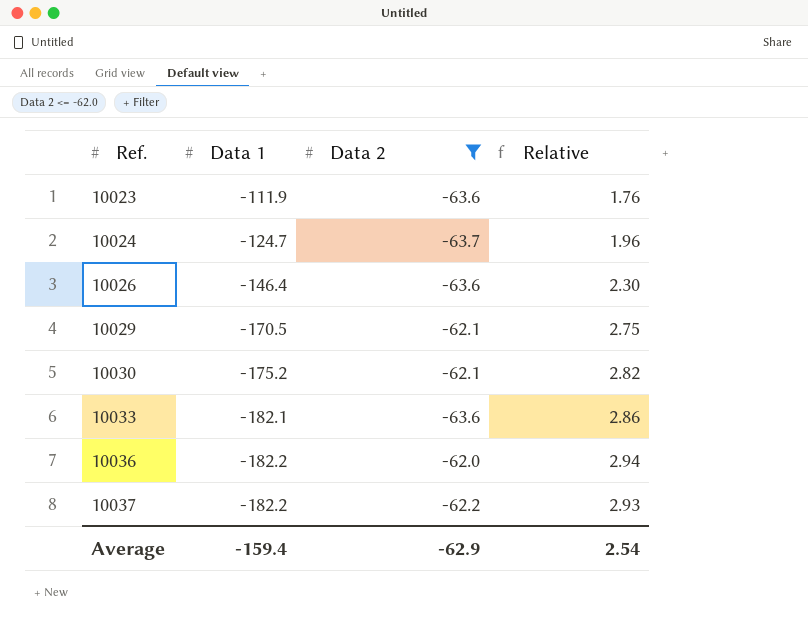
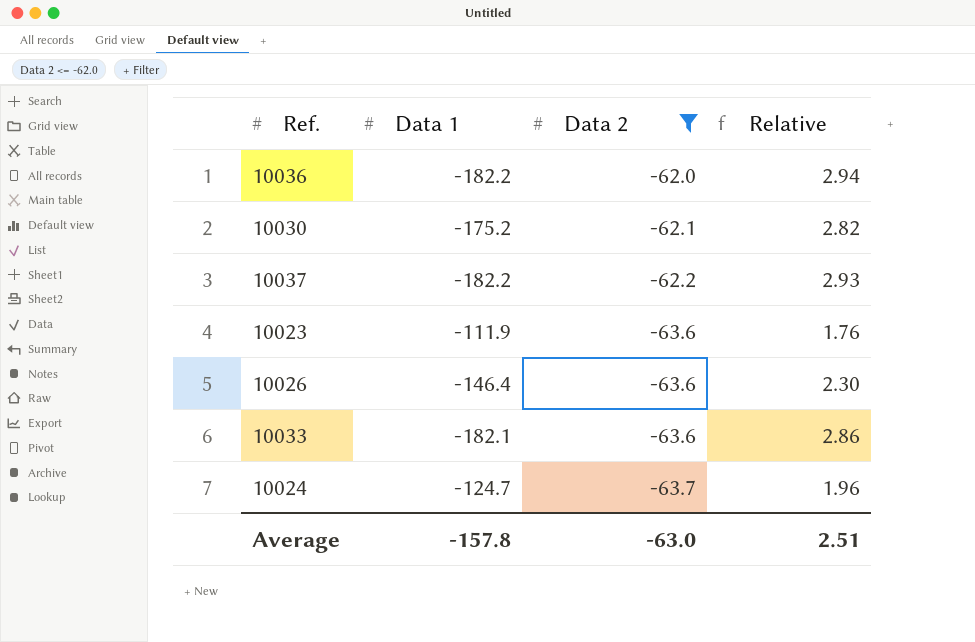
row order: Ref. ascending -> Data 2 descending
row 10029: -170.5 | -62.1 | 2.75 -> none
Average | Data 1: -159.4 -> -157.8
Average | Data 2: -62.9 -> -63.0
Average | Relative: 2.54 -> 2.51

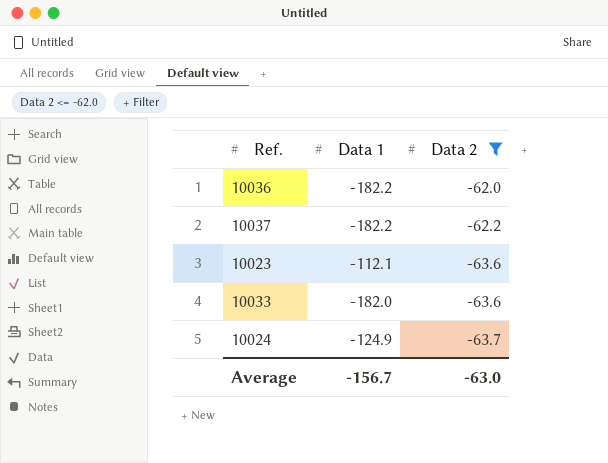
column Relative | formula: [Data 1] / [Data 2] -> none
row 10030: -175.2 | -62.1 | 2.82 -> none
row 10026: -146.4 | -63.6 | 2.30 -> none
10023 | Data 1: -111.9 -> -112.1
10033 | Data 1: -182.1 -> -182.0
10024 | Data 1: -124.7 -> -124.9
Average | Data 1: -157.8 -> -156.7

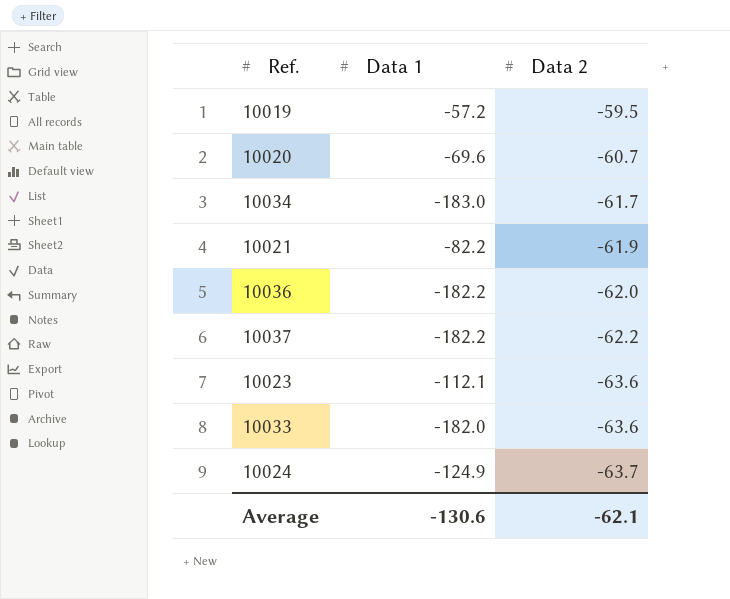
filter: Data 2 <= -62.0 -> none
Average | Data 1: -156.7 -> -130.6
Average | Data 2: -63.0 -> -62.1

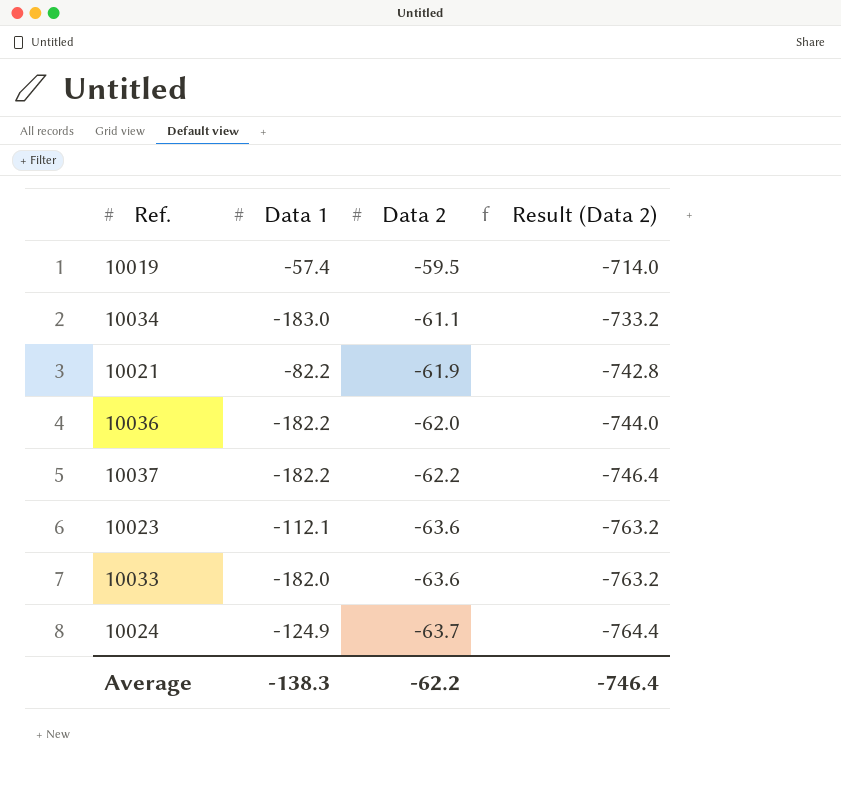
column Result (Data 2) | formula: none -> [Data 2] * 12
row 10020: -69.6 | -60.7 -> none
10019 | Data 1: -57.2 -> -57.4
10034 | Data 2: -61.7 -> -61.1
Average | Data 1: -130.6 -> -138.3
Average | Data 2: -62.1 -> -62.2

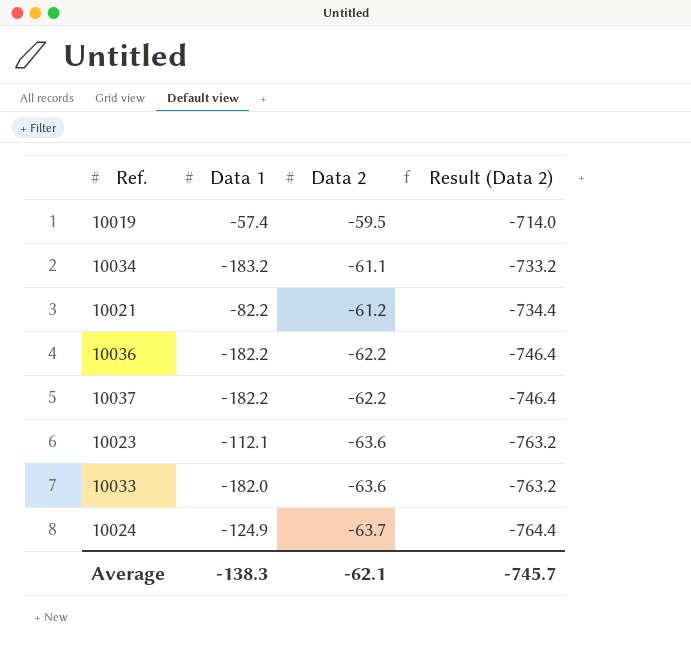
10034 | Data 1: -183.0 -> -183.2
10021 | Data 2: -61.9 -> -61.2
10021 | Result (Data 2): -742.8 -> -734.4
10036 | Data 2: -62.0 -> -62.2
10036 | Result (Data 2): -744.0 -> -746.4
Average | Data 2: -62.2 -> -62.1
Average | Result (Data 2): -746.4 -> -745.7

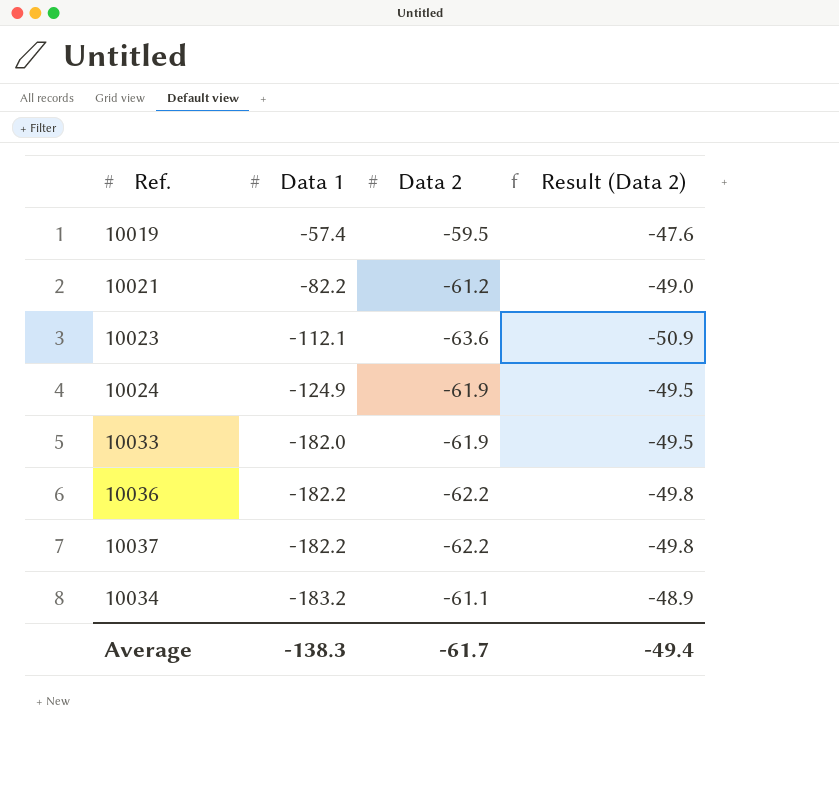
row order: Data 2 descending -> Data 1 descending
column Result (Data 2) | formula: [Data 2] * 12 -> [Data 2] * 0.8
10024 | Data 2: -63.7 -> -61.9
10033 | Data 2: -63.6 -> -61.9
Average | Data 2: -62.1 -> -61.7
Average | Result (Data 2): -745.7 -> -49.4

